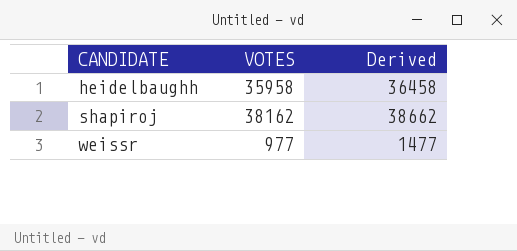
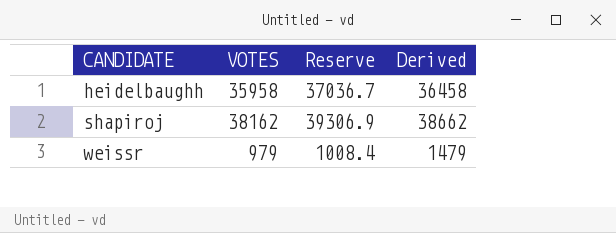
column Reserve | formula: none -> [VOTES] * 1.03
weissr | VOTES: 977 -> 979
weissr | Derived: 1477 -> 1479

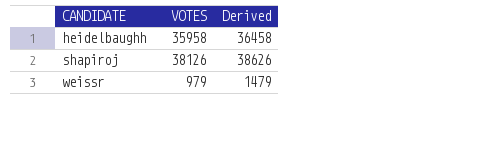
column Reserve | formula: [VOTES] * 1.03 -> none
shapiroj | VOTES: 38162 -> 38126
shapiroj | Derived: 38662 -> 38626

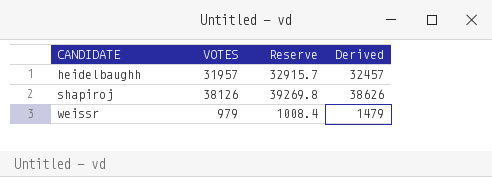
column Reserve | formula: none -> [VOTES] * 1.03
heidelbaughh | VOTES: 35958 -> 31957
heidelbaughh | Derived: 36458 -> 32457

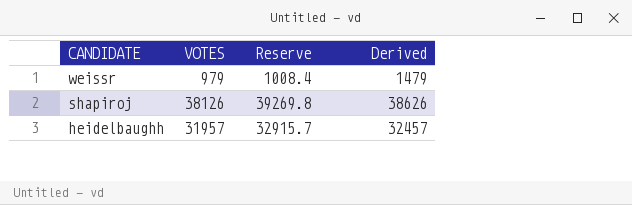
row order: CANDIDATE ascending -> CANDIDATE descending

